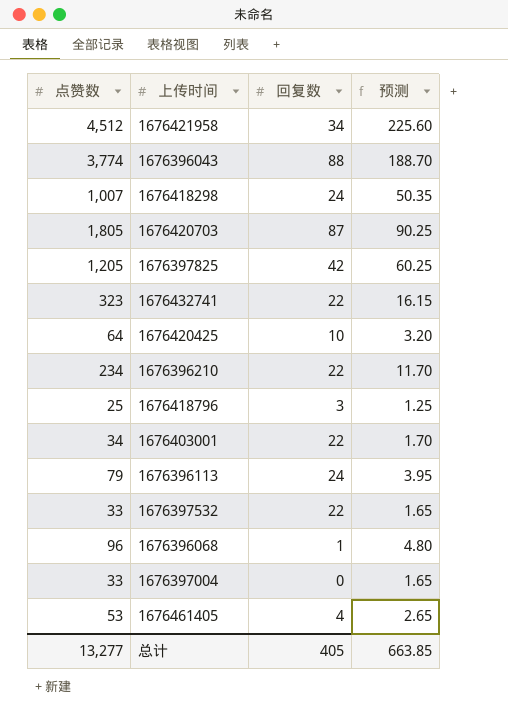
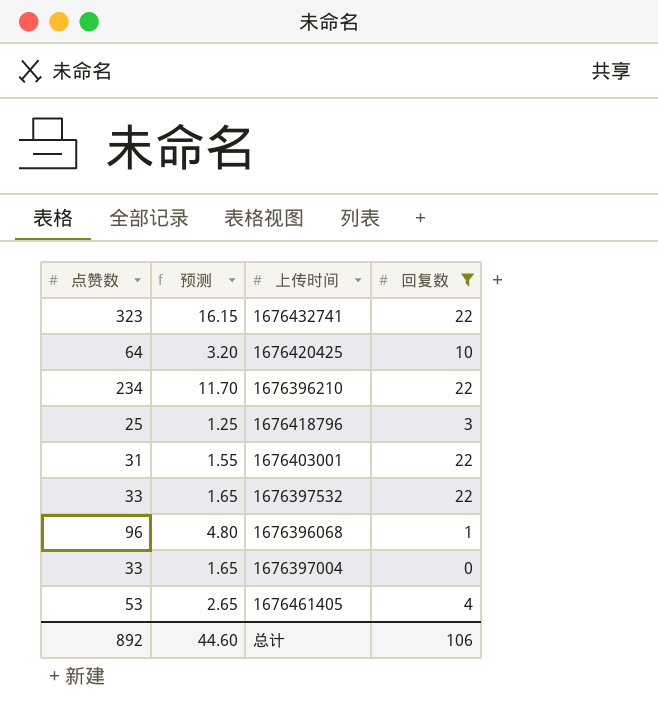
filter: none -> 回复数 <= 22
column 预测 | position: 4 -> 2
1676403001 | 点赞数: 34 -> 31
1676403001 | 预测: 1.70 -> 1.55
总计 | 点赞数: 13,277 -> 892
总计 | 预测: 663.85 -> 44.60
总计 | 回复数: 405 -> 106

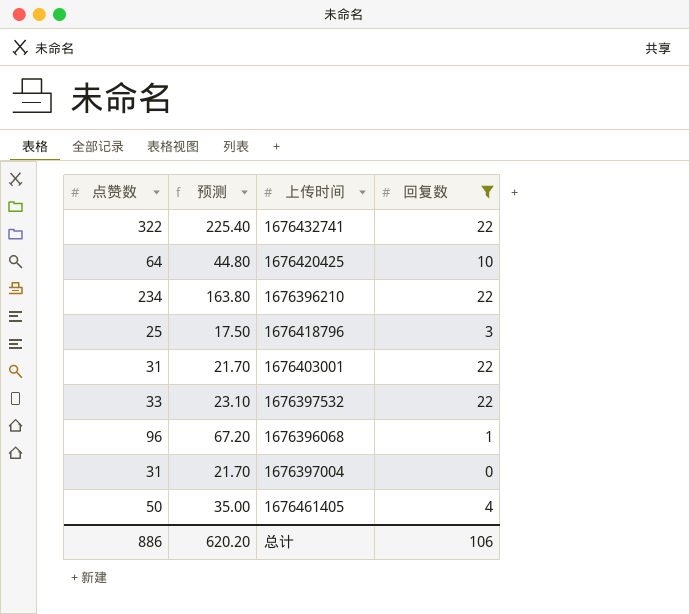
column 预测 | formula: [点赞数] * 0.05 -> [点赞数] * 0.7
1676432741 | 点赞数: 323 -> 322
1676397004 | 点赞数: 33 -> 31
1676461405 | 点赞数: 53 -> 50
总计 | 点赞数: 892 -> 886
总计 | 预测: 44.60 -> 620.20

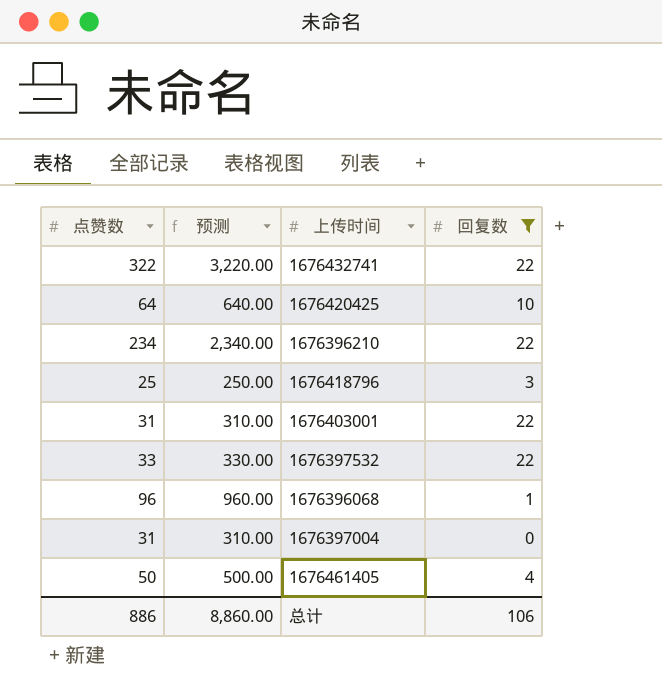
column 预测 | formula: [点赞数] * 0.7 -> [点赞数] * 10
总计 | 预测: 620.20 -> 8,860.00

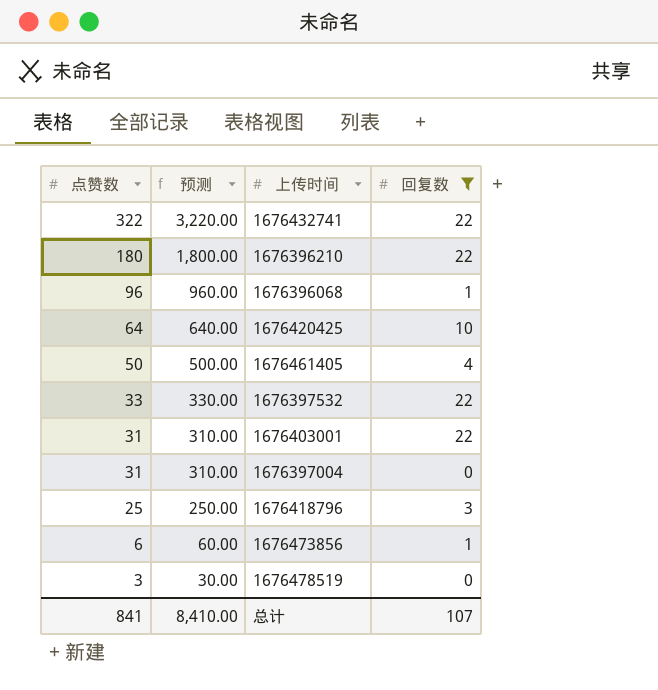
row order: none -> 点赞数 descending
1676396210 | 点赞数: 234 -> 180
1676396210 | 预测: 2,340.00 -> 1,800.00
row 1676473856: none -> 6 | 60.00 | 1
row 1676478519: none -> 3 | 30.00 | 0
总计 | 点赞数: 886 -> 841
总计 | 预测: 8,860.00 -> 8,410.00
总计 | 回复数: 106 -> 107

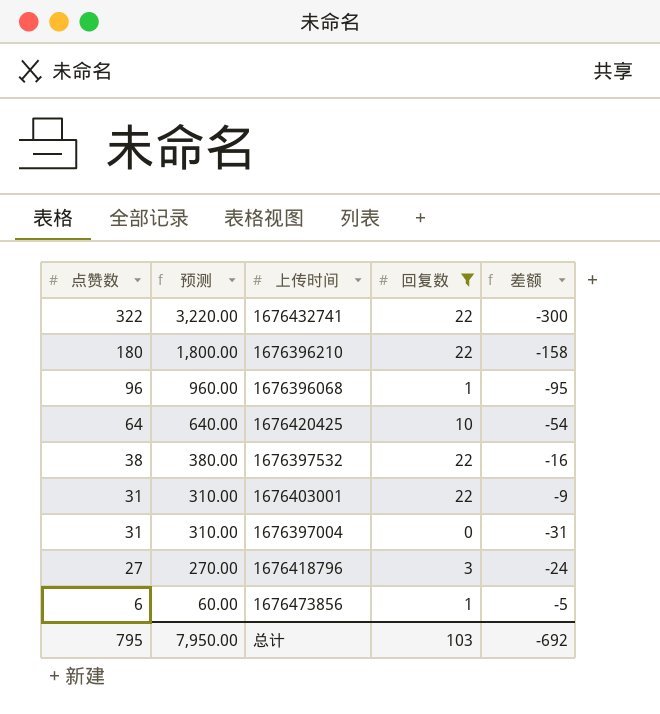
column 差额 | formula: none -> [回复数] - [点赞数]
row 1676461405: 50 | 500.00 | 4 -> none
row 1676478519: 3 | 30.00 | 0 -> none
1676397532 | 点赞数: 33 -> 38
1676397532 | 预测: 330.00 -> 380.00
1676418796 | 点赞数: 25 -> 27
1676418796 | 预测: 250.00 -> 270.00
总计 | 点赞数: 841 -> 795
总计 | 预测: 8,410.00 -> 7,950.00
总计 | 回复数: 107 -> 103

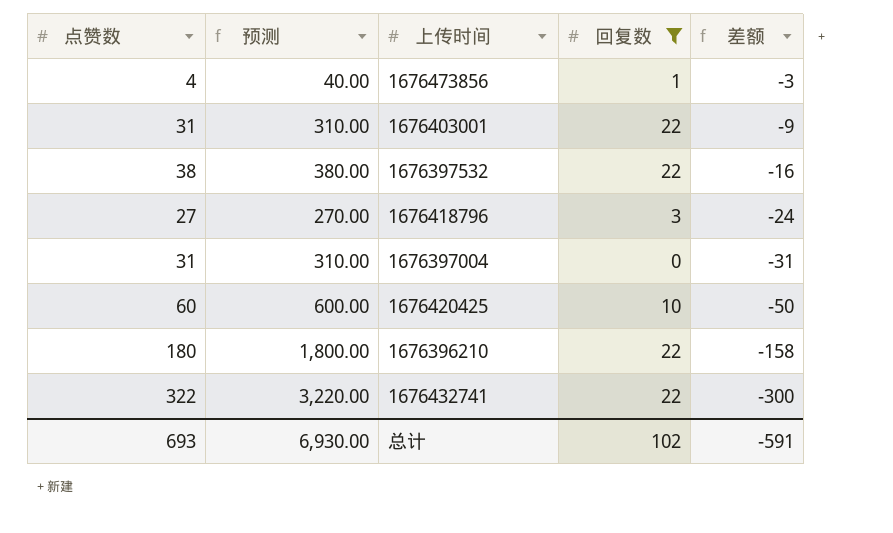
row order: 点赞数 descending -> 差额 descending
row 1676396068: 96 | 960.00 | 1 | -95 -> none
1676473856 | 点赞数: 6 -> 4
1676473856 | 预测: 60.00 -> 40.00
1676473856 | 差额: -5 -> -3
1676420425 | 点赞数: 64 -> 60
1676420425 | 预测: 640.00 -> 600.00
1676420425 | 差额: -54 -> -50
总计 | 点赞数: 795 -> 693
总计 | 预测: 7,950.00 -> 6,930.00
总计 | 回复数: 103 -> 102
总计 | 差额: -692 -> -591

